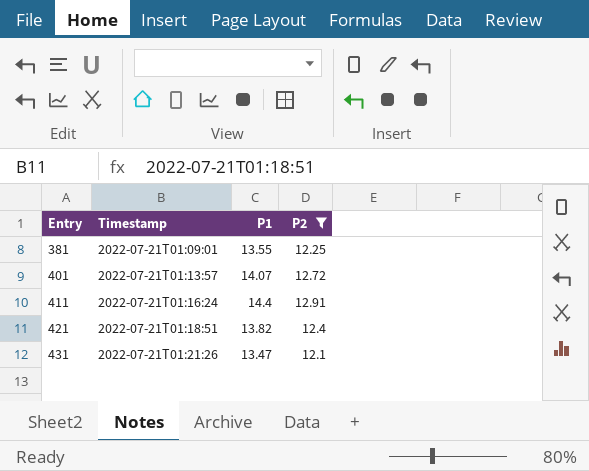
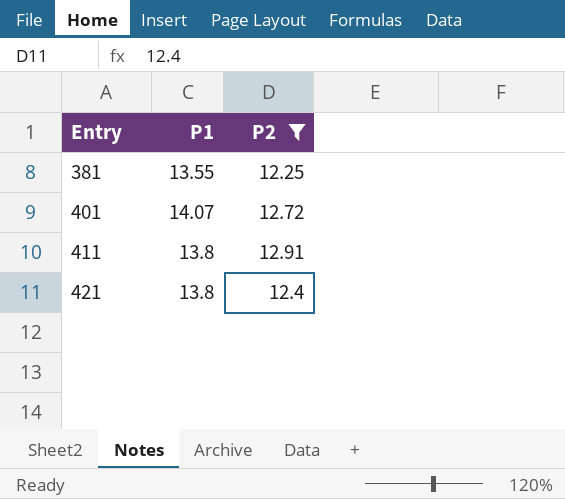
column Timestamp | position: 2 -> none
row 431: 2022-07-21T01:21:26 | 13.47 | 12.1 -> none
411 | P1: 14.4 -> 13.8
421 | P1: 13.82 -> 13.8

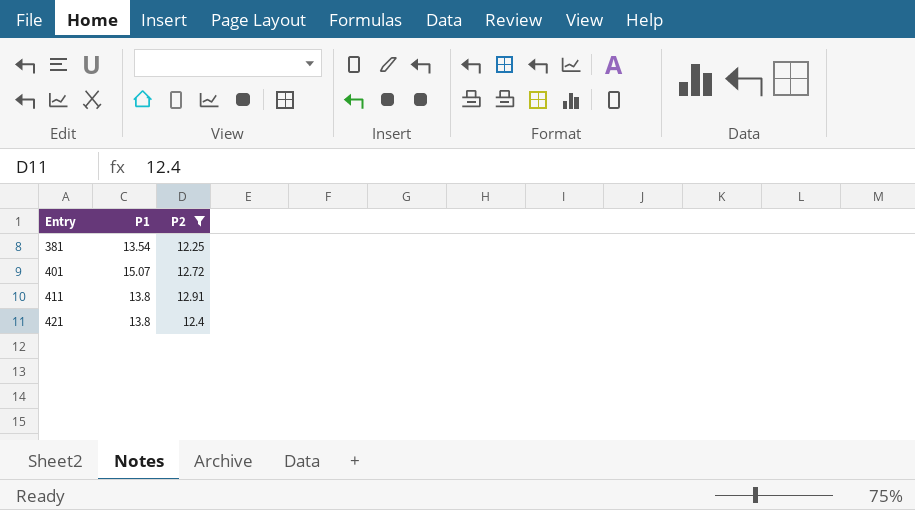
381 | P1: 13.55 -> 13.54
401 | P1: 14.07 -> 15.07

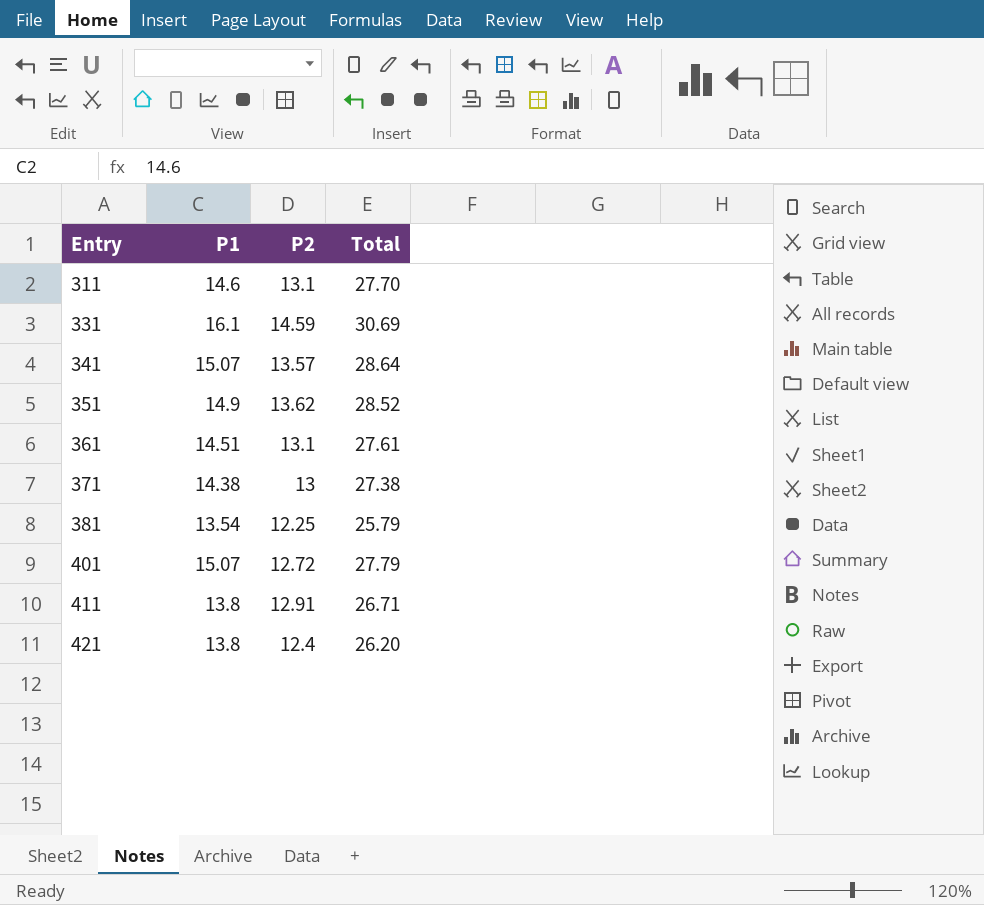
filter: P2 <= 12.91 -> none
column Total | formula: none -> [P1] + [P2]

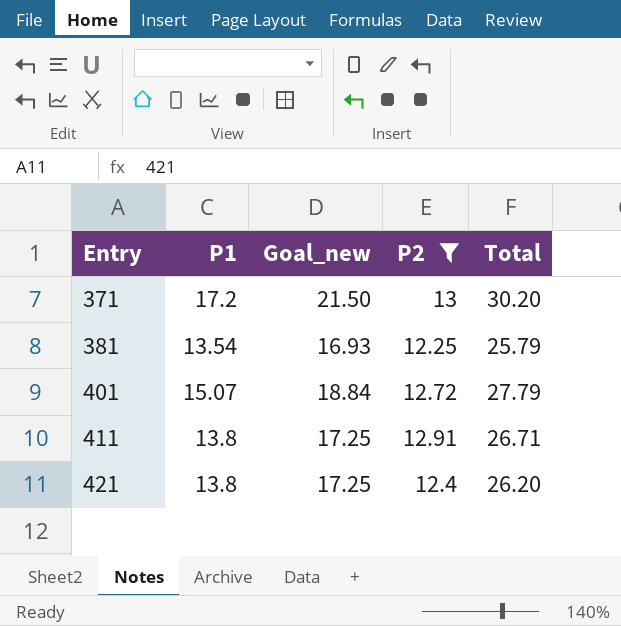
filter: none -> P2 <= 13
column Goal_new | formula: none -> [P1] * 1.25
371 | P1: 14.38 -> 17.2
371 | Total: 27.38 -> 30.20

